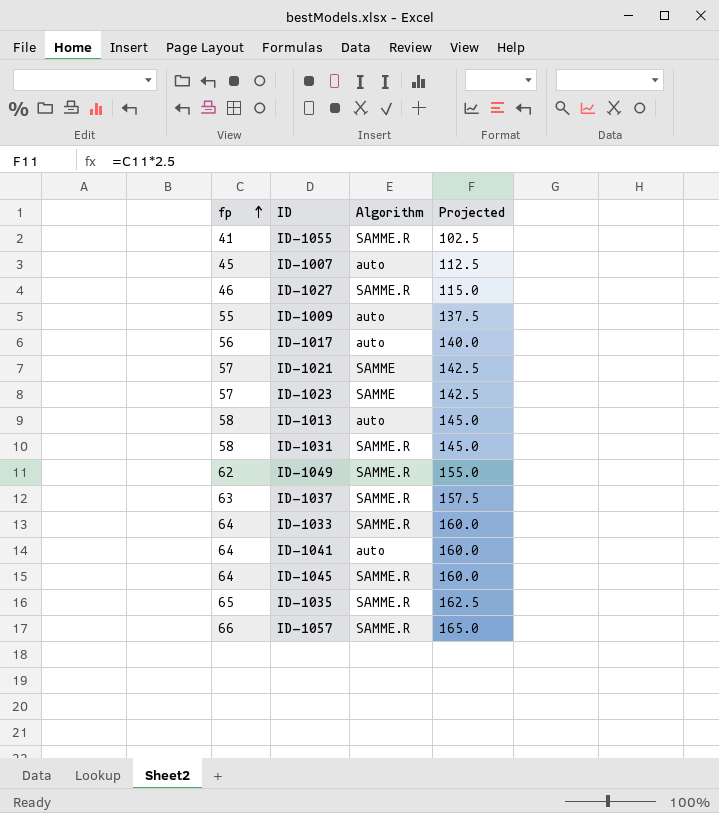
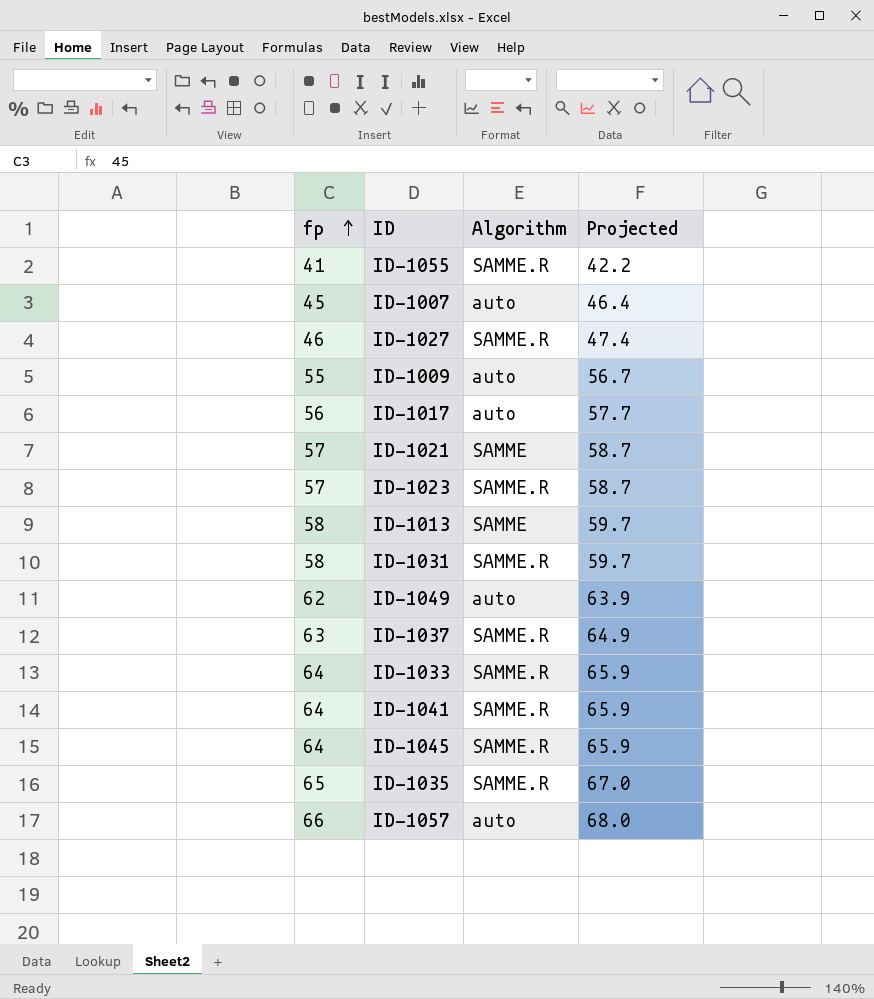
column Projected | formula: [fp] * 2.5 -> [fp] * 1.03
ID-1023 | Algorithm: SAMME -> SAMME.R
ID-1013 | Algorithm: auto -> SAMME
ID-1049 | Algorithm: SAMME.R -> auto
ID-1041 | Algorithm: auto -> SAMME.R
ID-1057 | Algorithm: SAMME.R -> auto

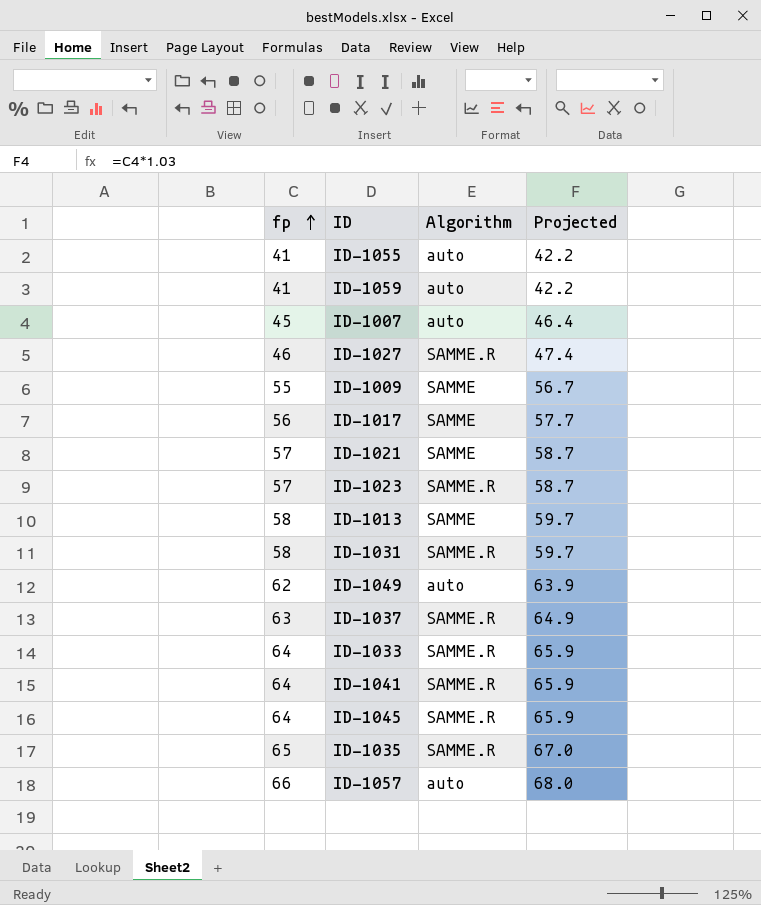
ID-1055 | Algorithm: SAMME.R -> auto
row ID-1059: none -> 41 | auto | 42.2
ID-1009 | Algorithm: auto -> SAMME
ID-1017 | Algorithm: auto -> SAMME

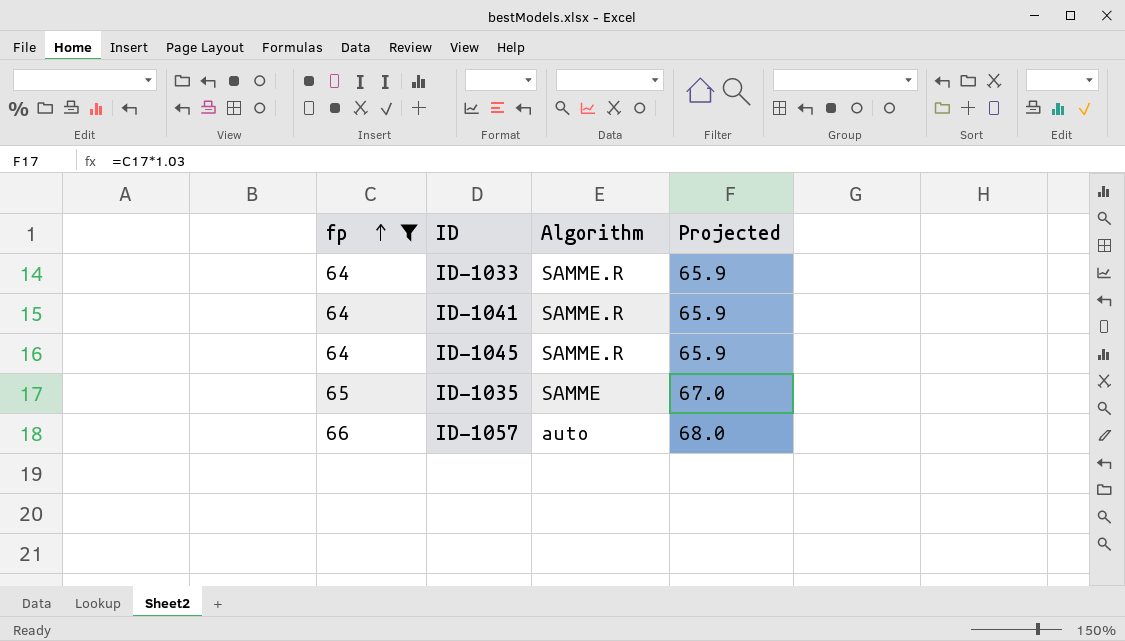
filter: none -> fp >= 64
ID-1035 | Algorithm: SAMME.R -> SAMME

